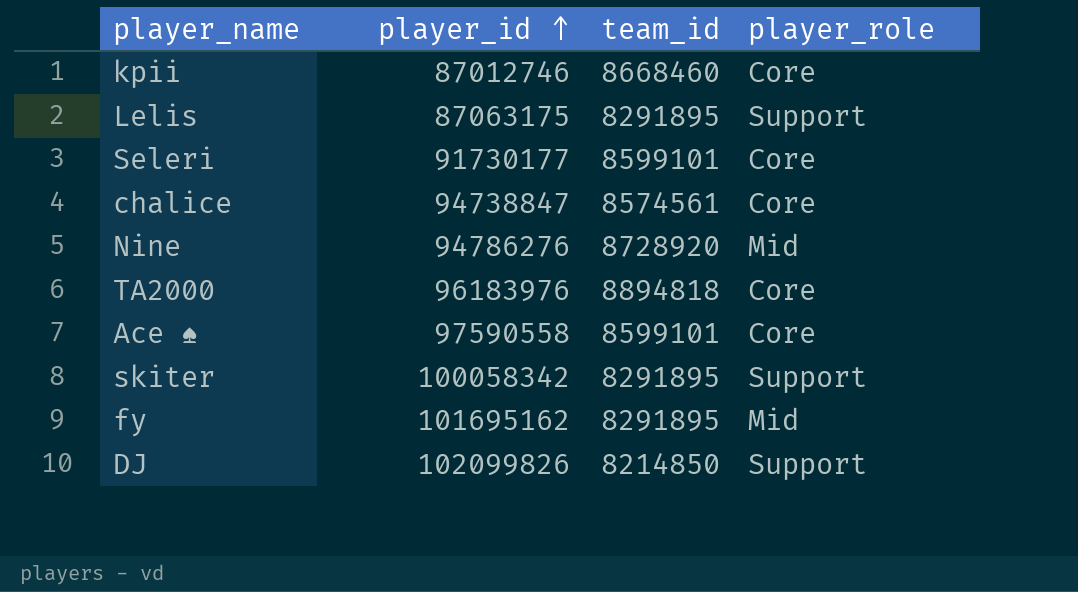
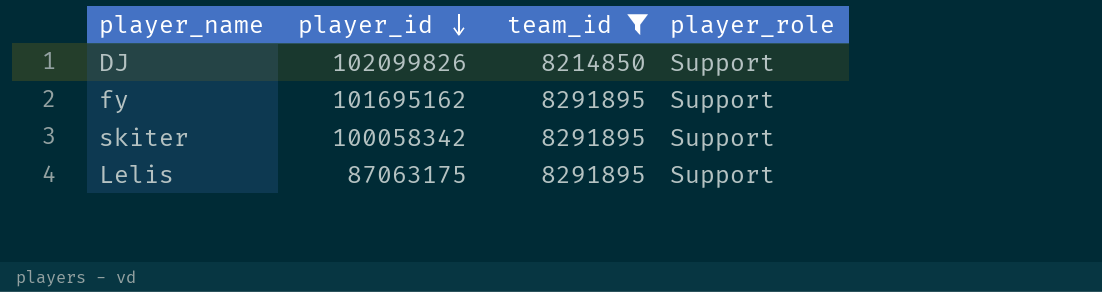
filter: none -> team_id <= 8291895
row order: player_id ascending -> player_id descending
fy | player_role: Mid -> Support

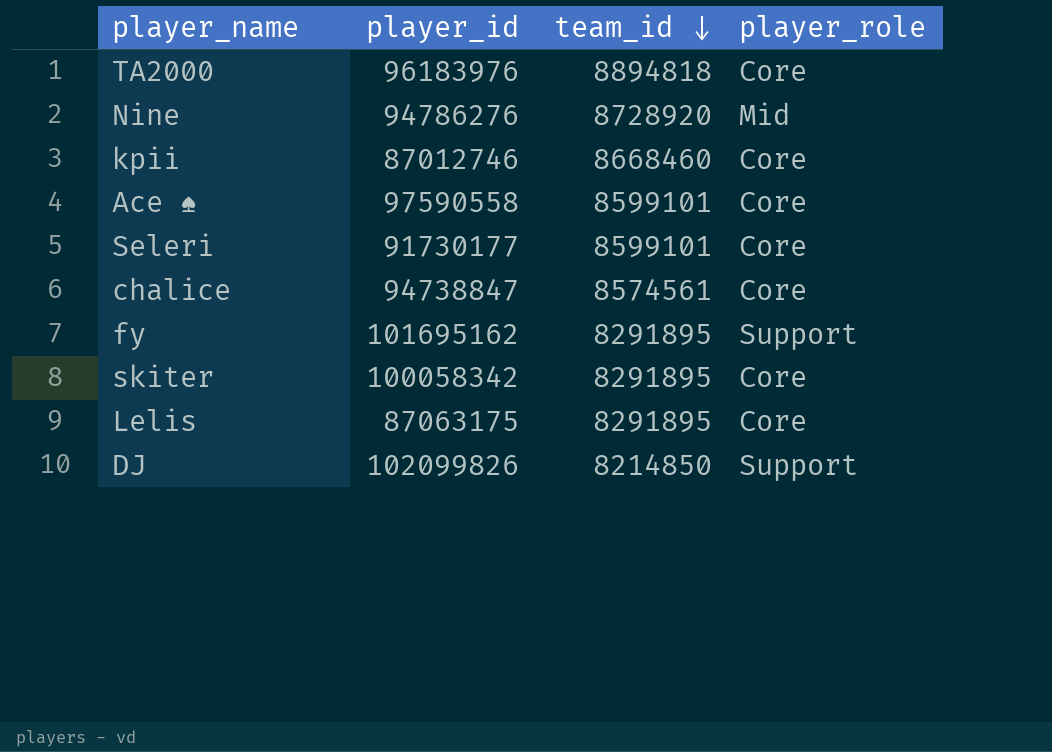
filter: team_id <= 8291895 -> none
row order: player_id descending -> team_id descending
skiter | player_role: Support -> Core
Lelis | player_role: Support -> Core

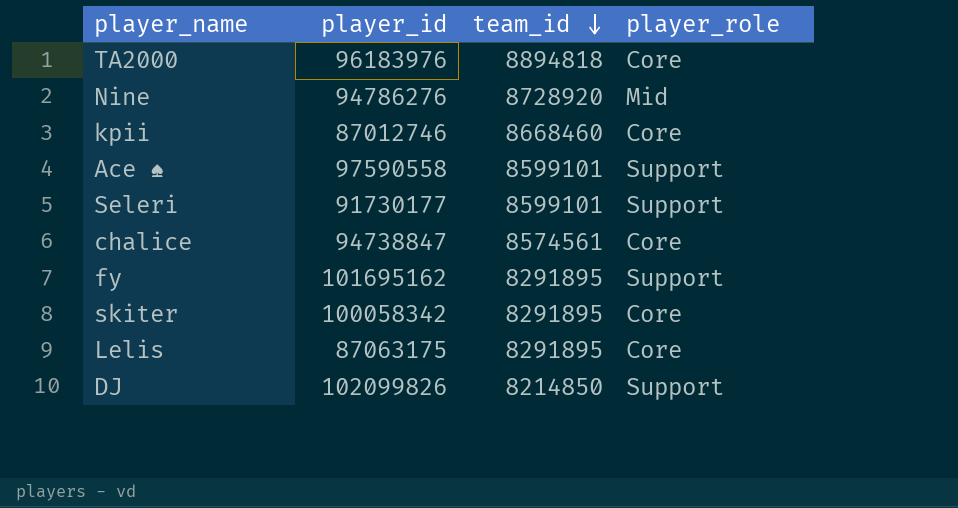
Ace ♠ | player_role: Core -> Support
Seleri | player_role: Core -> Support

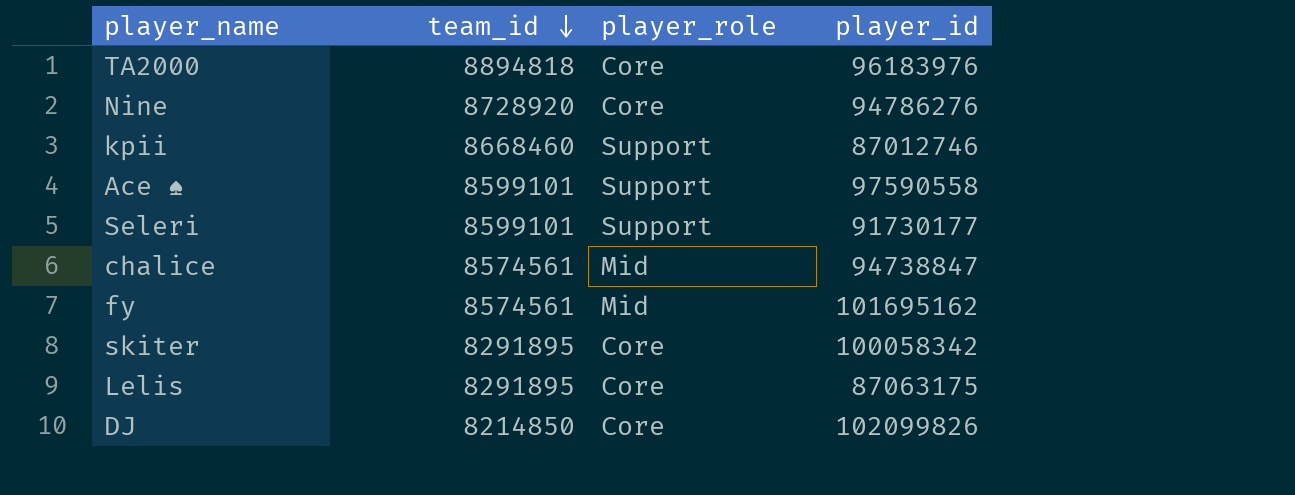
column player_id | position: 2 -> 4
Nine | player_role: Mid -> Core
kpii | player_role: Core -> Support
chalice | player_role: Core -> Mid
fy | team_id: 8291895 -> 8574561
fy | player_role: Support -> Mid
DJ | player_role: Support -> Core

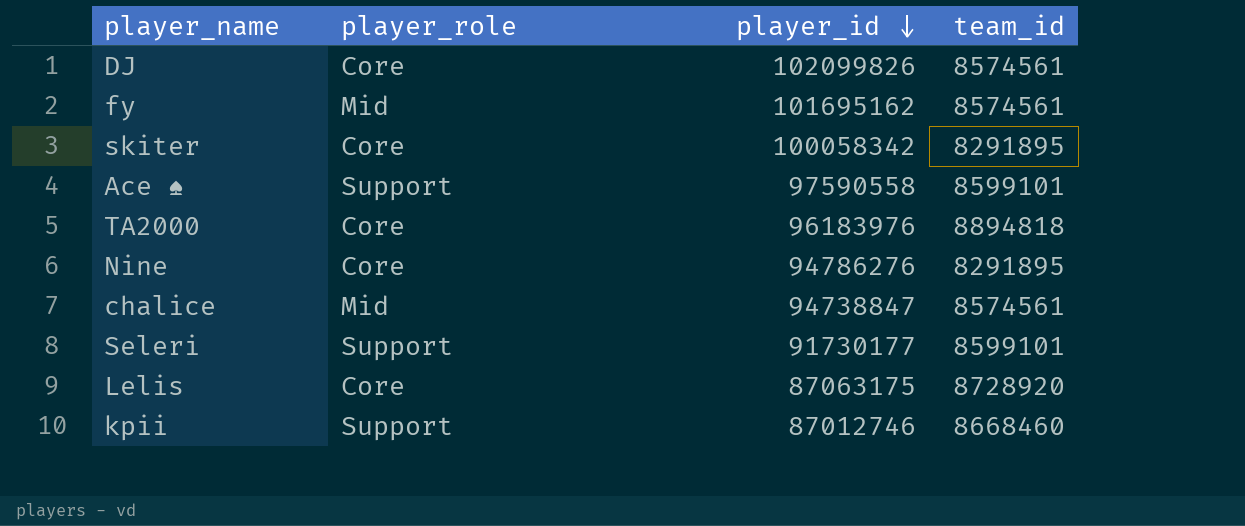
row order: team_id descending -> player_id descending
column team_id | position: 2 -> 4
DJ | team_id: 8214850 -> 8574561
Nine | team_id: 8728920 -> 8291895
Lelis | team_id: 8291895 -> 8728920

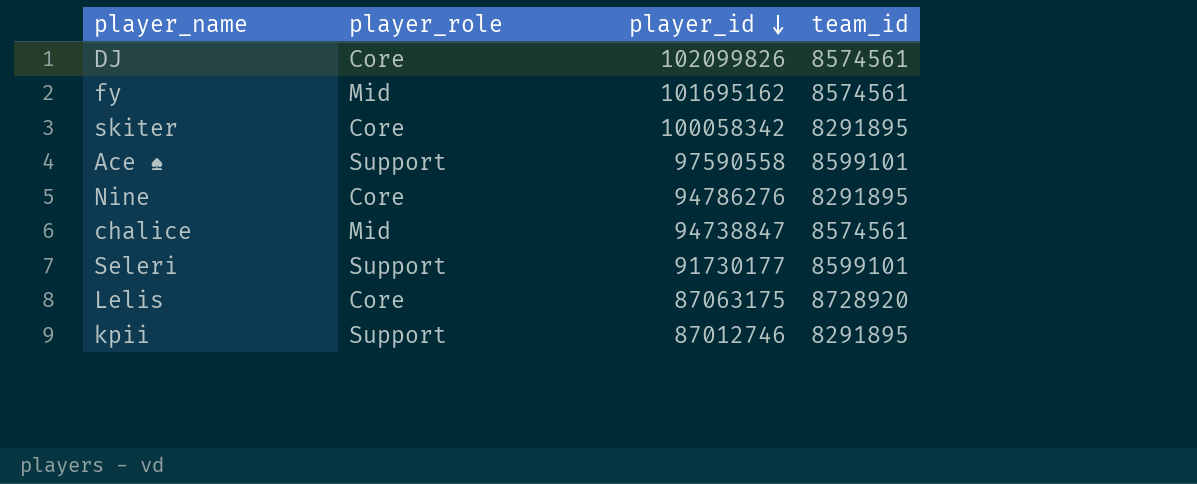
row TA2000: Core | 96183976 | 8894818 -> none
kpii | team_id: 8668460 -> 8291895

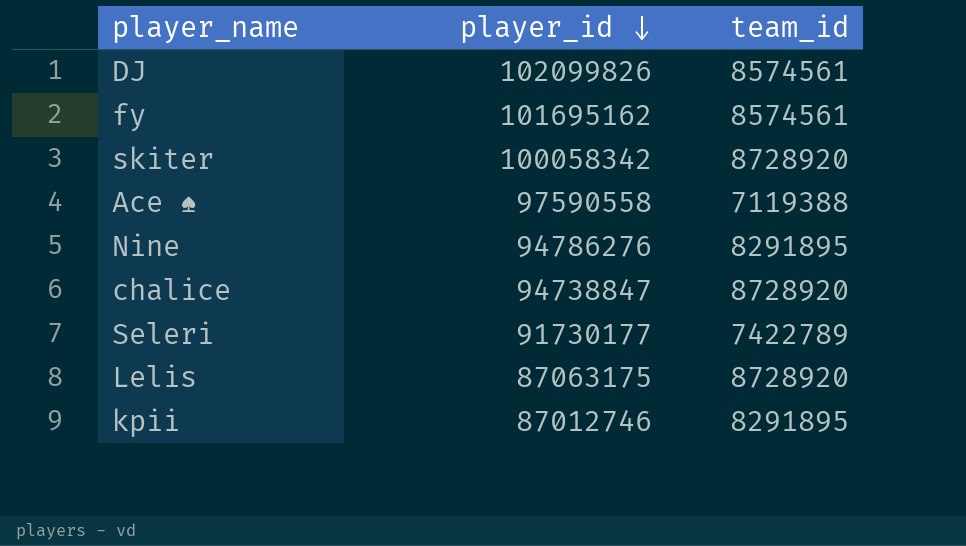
column player_role | position: 2 -> none
skiter | team_id: 8291895 -> 8728920
Ace ♠ | team_id: 8599101 -> 7119388
chalice | team_id: 8574561 -> 8728920
Seleri | team_id: 8599101 -> 7422789

